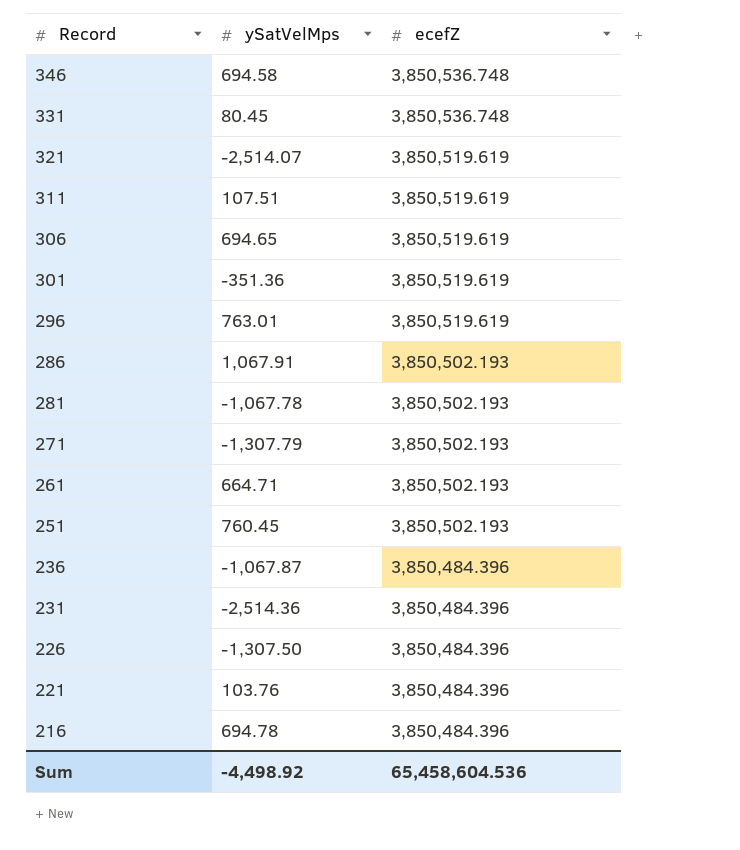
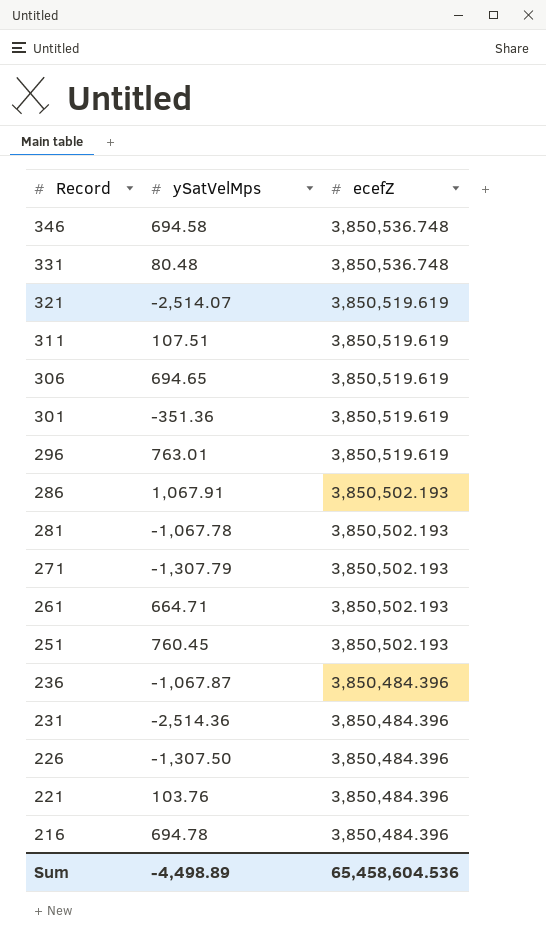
331 | ySatVelMps: 80.45 -> 80.48
Sum | ySatVelMps: -4,498.92 -> -4,498.89

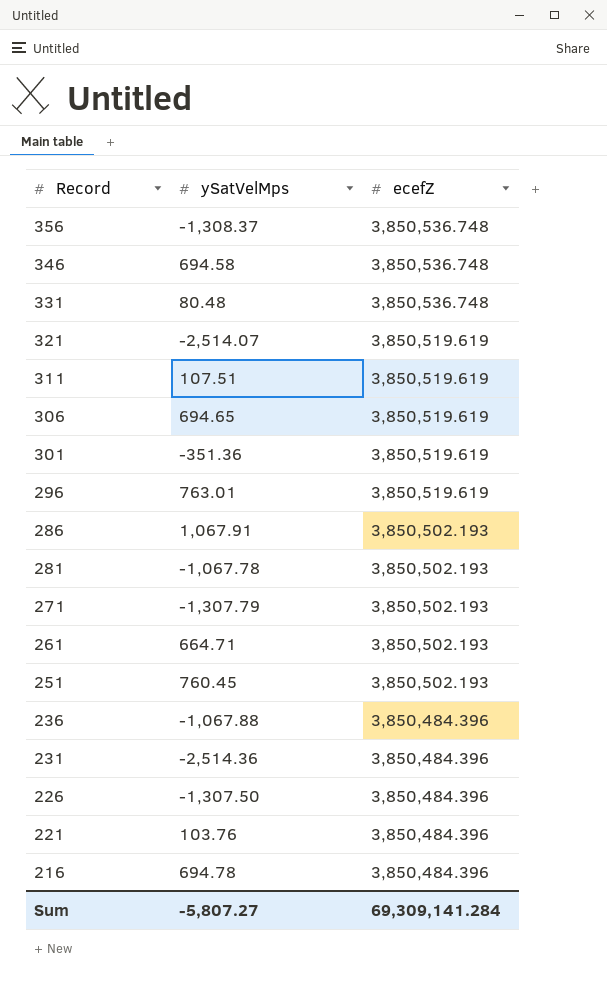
row 356: none -> -1,308.37 | 3,850,536.748
236 | ySatVelMps: -1,067.87 -> -1,067.88
Sum | ySatVelMps: -4,498.89 -> -5,807.27
Sum | ecefZ: 65,458,604.536 -> 69,309,141.284

